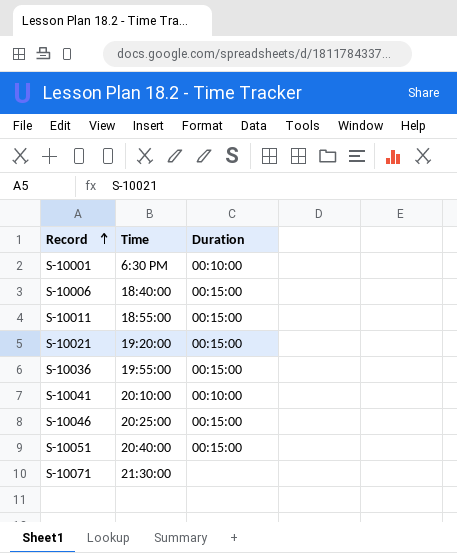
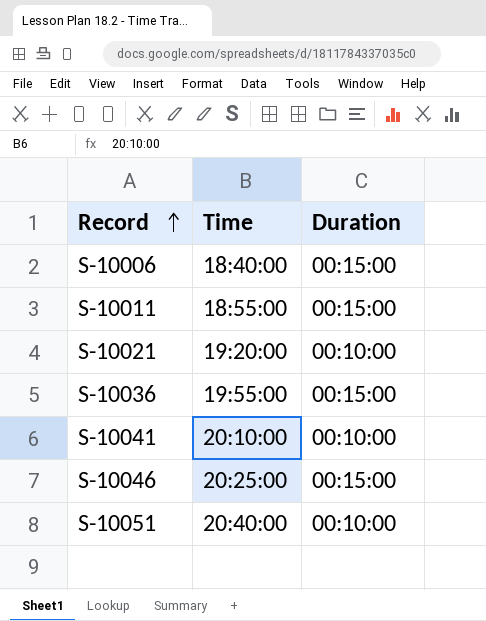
row S-10001: 6:30 PM | 00:10:00 -> none
row S-10071: 21:30:00 | none -> none
S-10021 | Duration: 00:15:00 -> 00:10:00
S-10051 | Duration: 00:15:00 -> 00:10:00

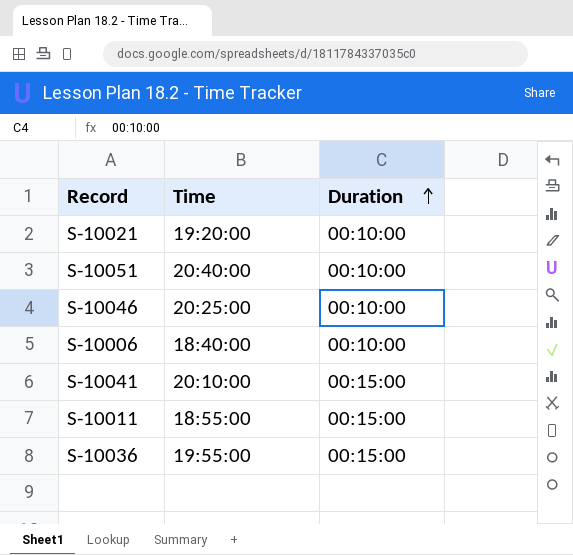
row order: Record ascending -> Duration ascending
S-10046 | Duration: 00:15:00 -> 00:10:00
S-10006 | Duration: 00:15:00 -> 00:10:00
S-10041 | Duration: 00:10:00 -> 00:15:00

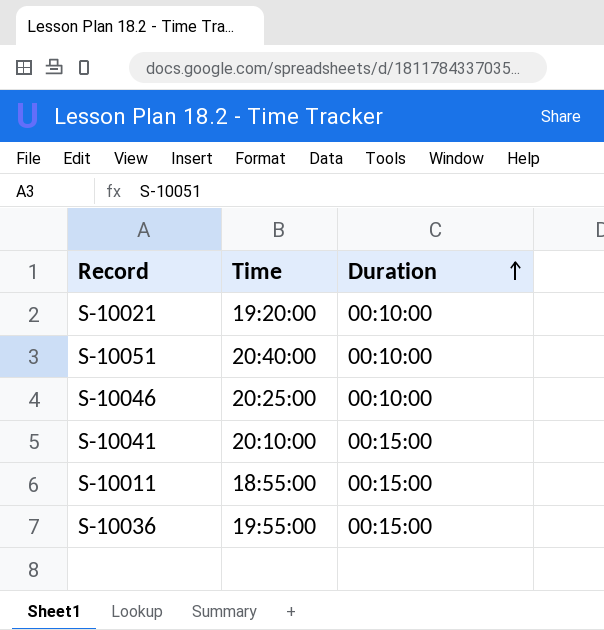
row S-10006: 18:40:00 | 00:10:00 -> none

